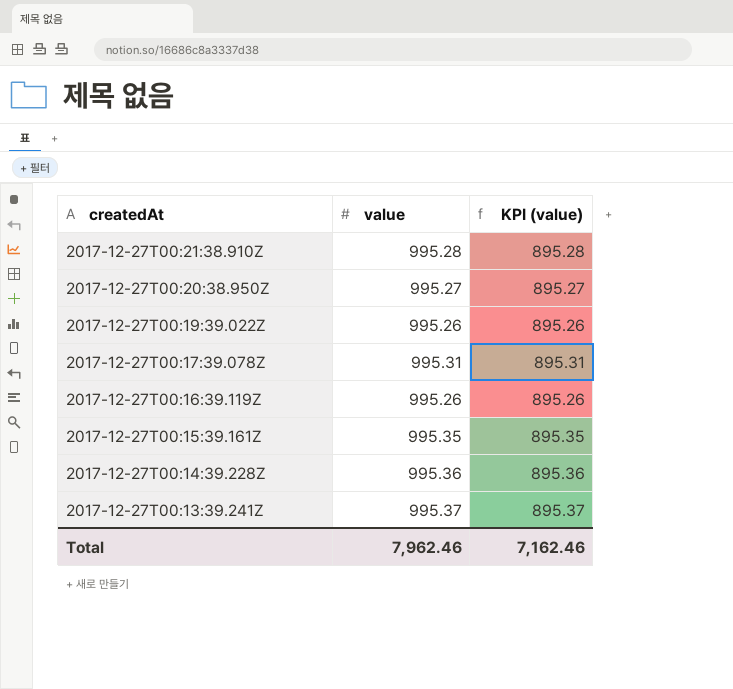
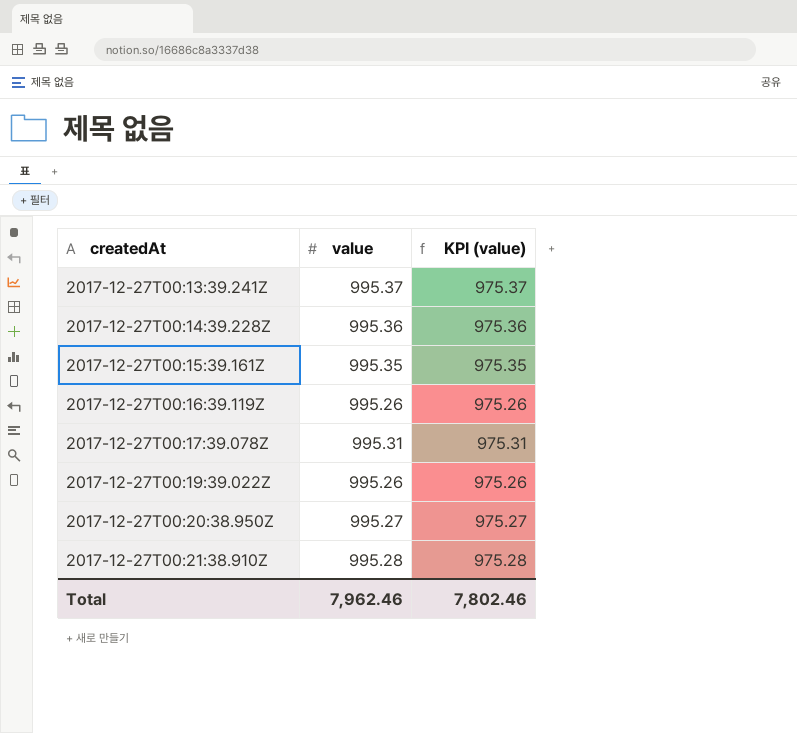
row order: createdAt descending -> createdAt ascending
column KPI (value) | formula: [value] - 100 -> [value] - 20
Total | KPI (value): 7,162.46 -> 7,802.46

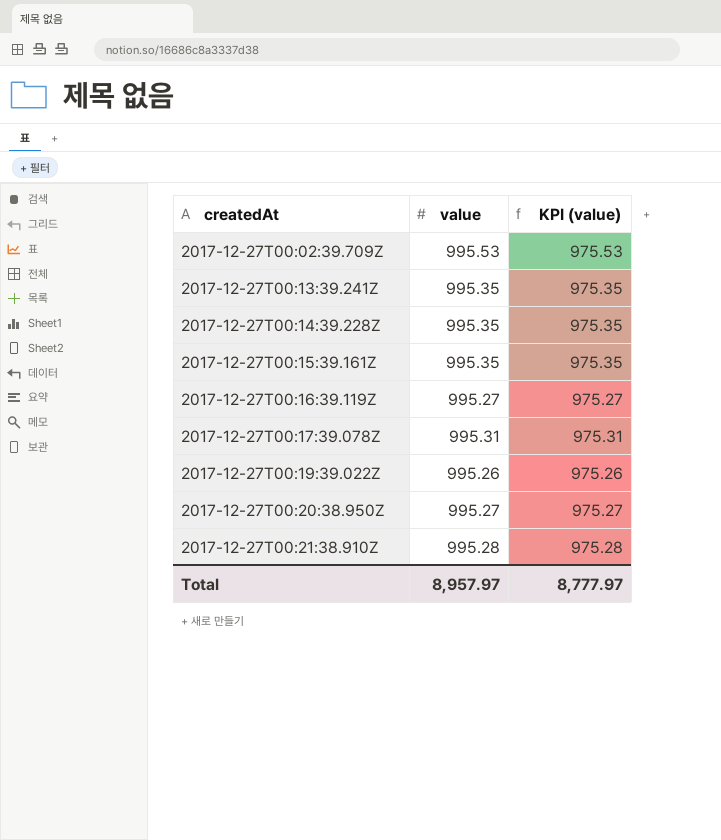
row 2017-12-27T00:02:39.709Z: none -> 995.53 | 975.53
2017-12-27T00:13:39.241Z | value: 995.37 -> 995.35
2017-12-27T00:13:39.241Z | KPI (value): 975.37 -> 975.35
2017-12-27T00:14:39.228Z | value: 995.36 -> 995.35
2017-12-27T00:14:39.228Z | KPI (value): 975.36 -> 975.35
2017-12-27T00:16:39.119Z | value: 995.26 -> 995.27
2017-12-27T00:16:39.119Z | KPI (value): 975.26 -> 975.27
Total | value: 7,962.46 -> 8,957.97
Total | KPI (value): 7,802.46 -> 8,777.97

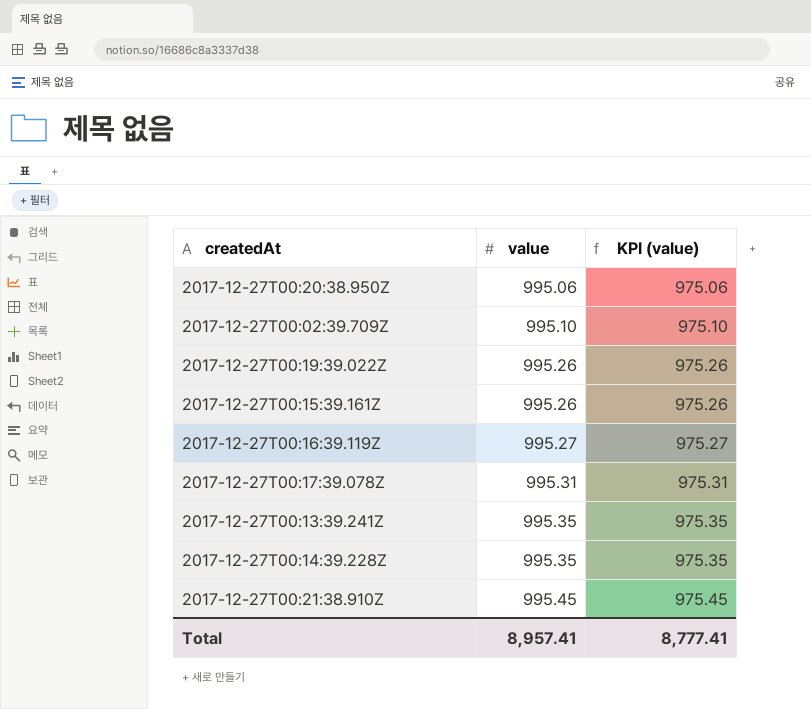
row order: createdAt ascending -> value ascending
2017-12-27T00:20:38.950Z | value: 995.27 -> 995.06
2017-12-27T00:20:38.950Z | KPI (value): 975.27 -> 975.06
2017-12-27T00:02:39.709Z | value: 995.53 -> 995.10
2017-12-27T00:02:39.709Z | KPI (value): 975.53 -> 975.10
2017-12-27T00:15:39.161Z | value: 995.35 -> 995.26
2017-12-27T00:15:39.161Z | KPI (value): 975.35 -> 975.26
2017-12-27T00:21:38.910Z | value: 995.28 -> 995.45
2017-12-27T00:21:38.910Z | KPI (value): 975.28 -> 975.45
Total | value: 8,957.97 -> 8,957.41
Total | KPI (value): 8,777.97 -> 8,777.41

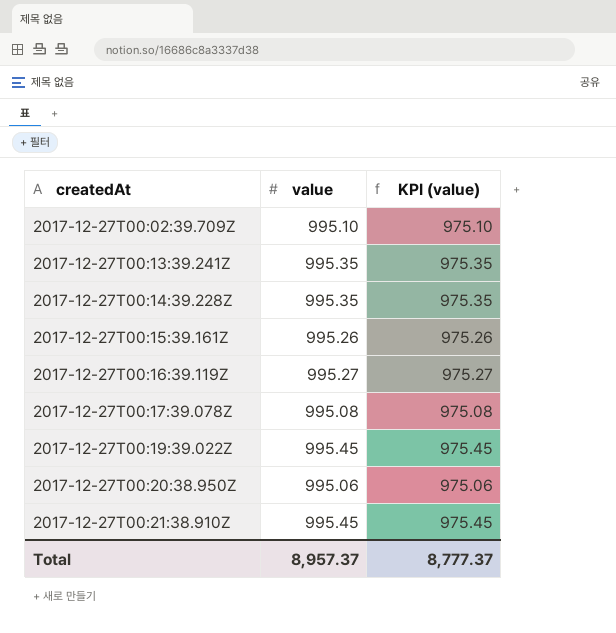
row order: value ascending -> createdAt ascending
2017-12-27T00:17:39.078Z | value: 995.31 -> 995.08
2017-12-27T00:17:39.078Z | KPI (value): 975.31 -> 975.08
2017-12-27T00:19:39.022Z | value: 995.26 -> 995.45
2017-12-27T00:19:39.022Z | KPI (value): 975.26 -> 975.45
Total | value: 8,957.41 -> 8,957.37
Total | KPI (value): 8,777.41 -> 8,777.37

